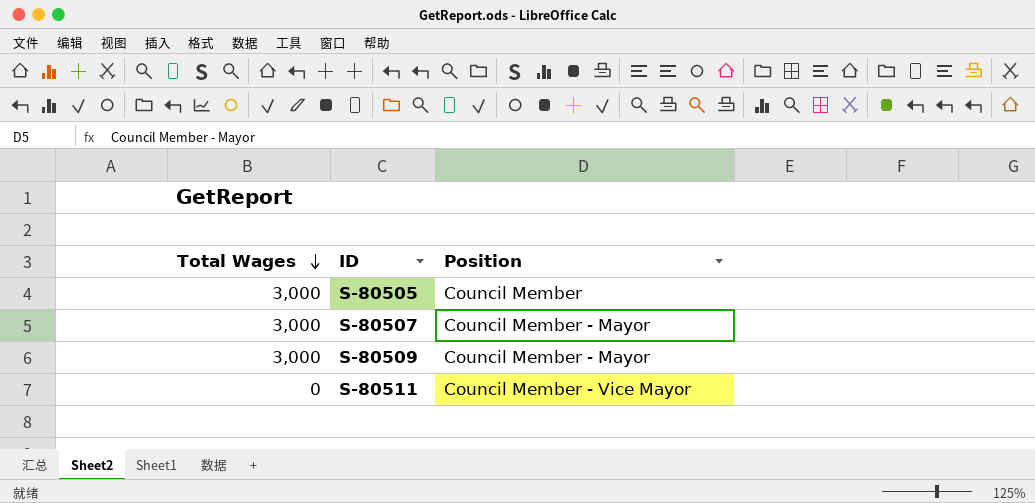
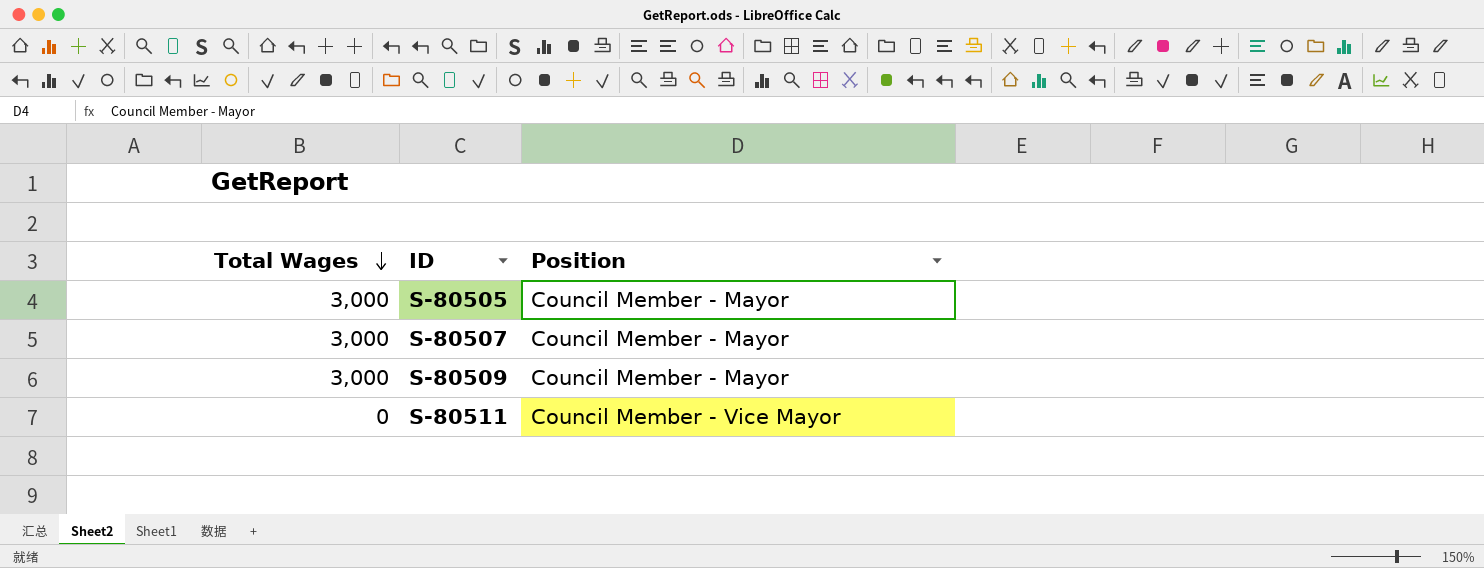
S-80505 | Position: Council Member -> Council Member - Mayor

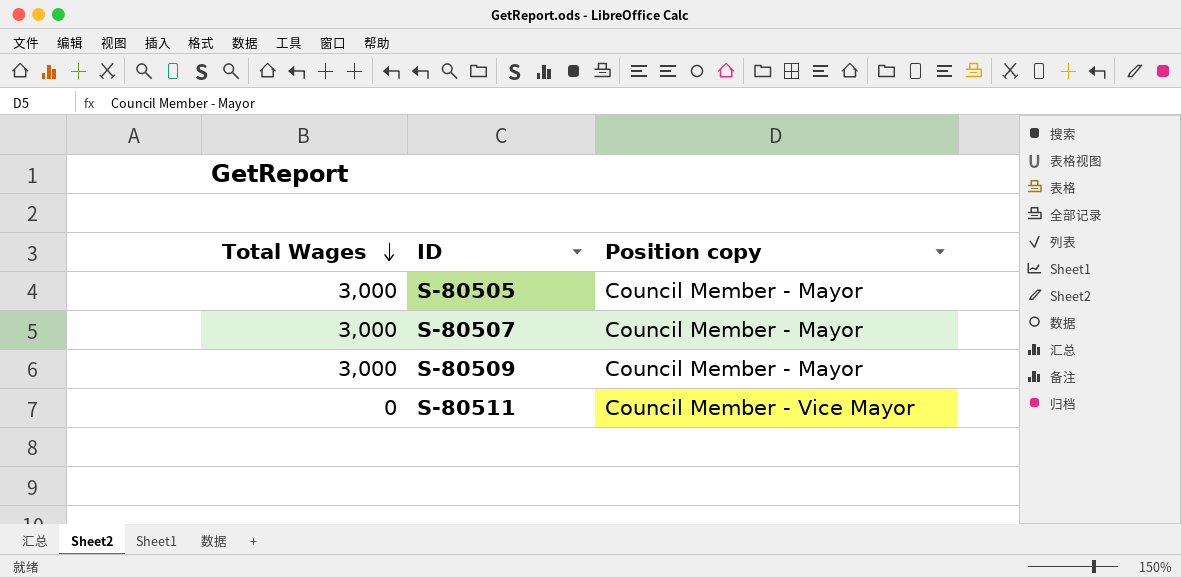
column name: Position -> Position copy

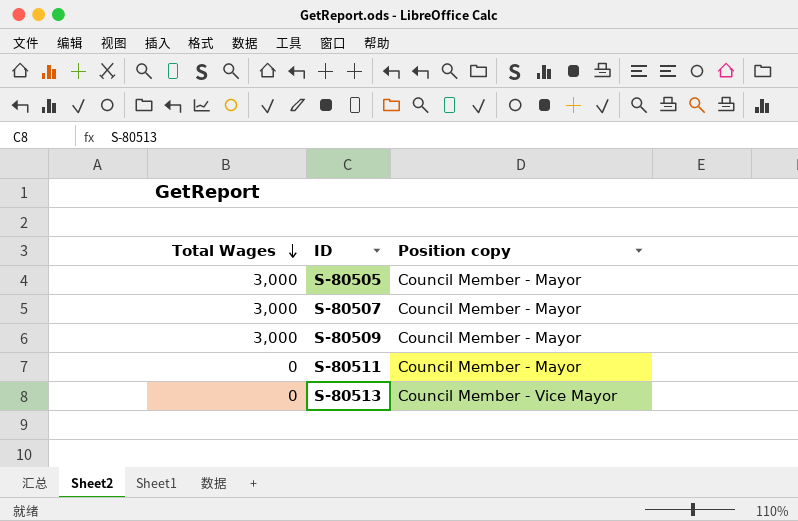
S-80511 | Position copy: Council Member - Vice Mayor -> Council Member - Mayor
row S-80513: none -> 0 | Council Member - Vice Mayor

